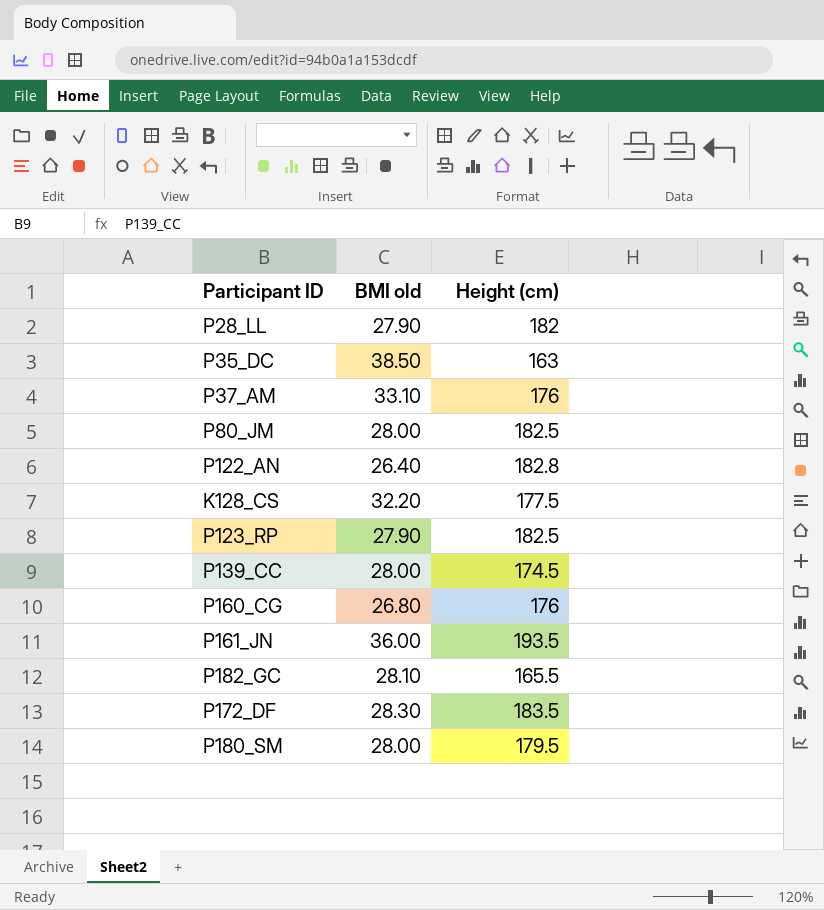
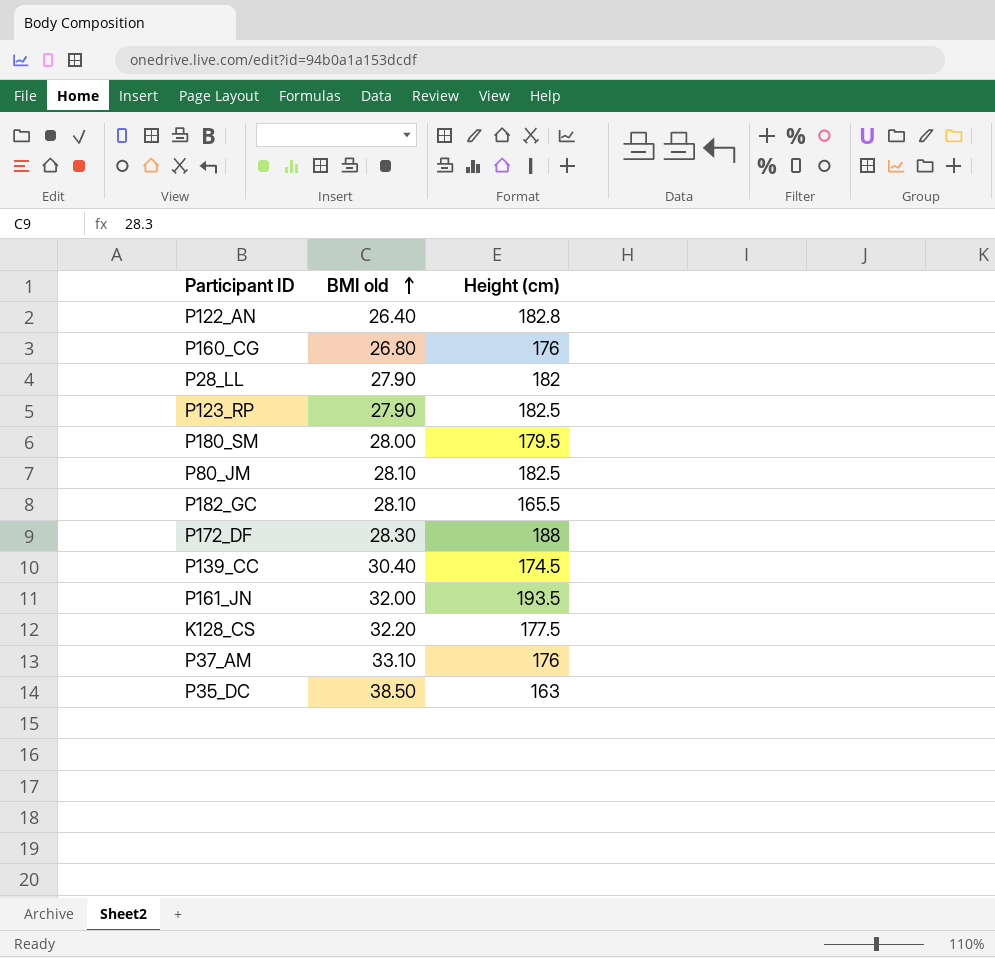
row order: none -> BMI old ascending
P80_JM | BMI old: 28.00 -> 28.10
P172_DF | Height (cm): 183.5 -> 188
P139_CC | BMI old: 28.00 -> 30.40
P161_JN | BMI old: 36.00 -> 32.00

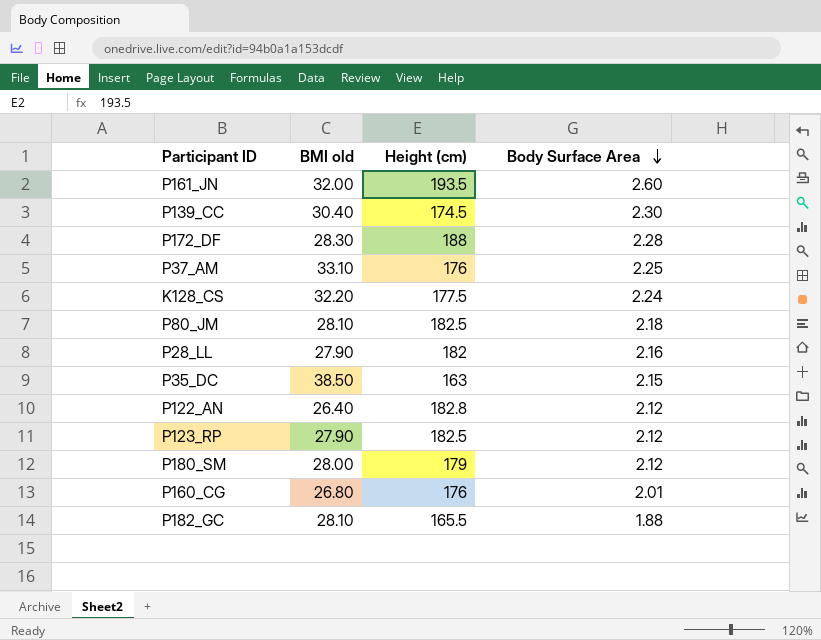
row order: BMI old ascending -> Body Surface Area descending
column Body Surface Area | position: none -> 4
P180_SM | Height (cm): 179.5 -> 179

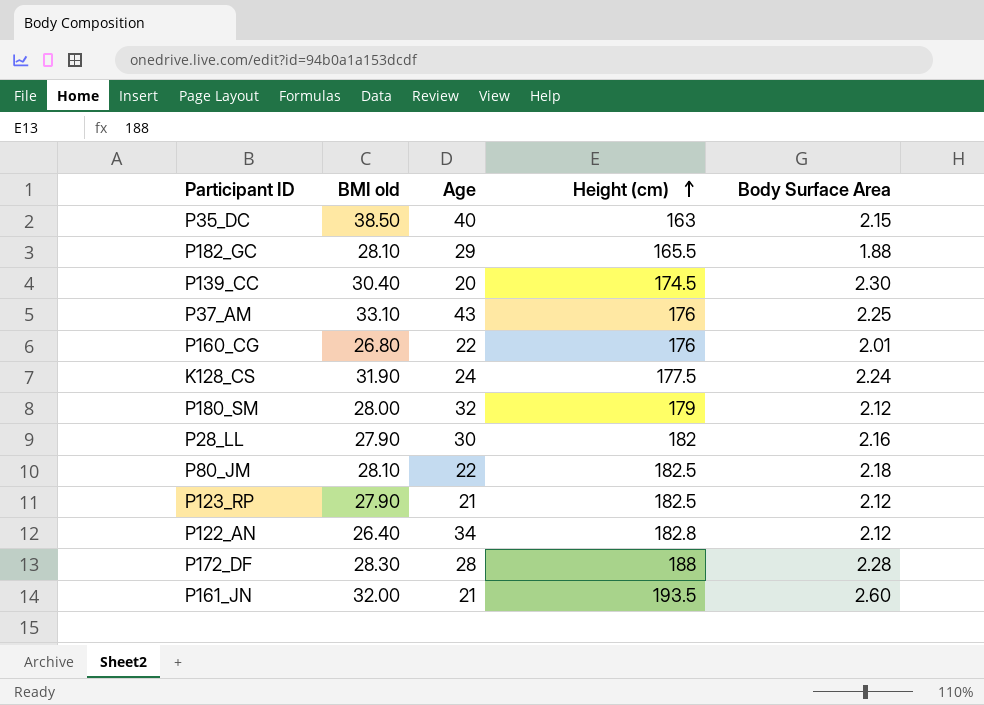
row order: Body Surface Area descending -> Height (cm) ascending
column Age | position: none -> 3
K128_CS | BMI old: 32.20 -> 31.90

